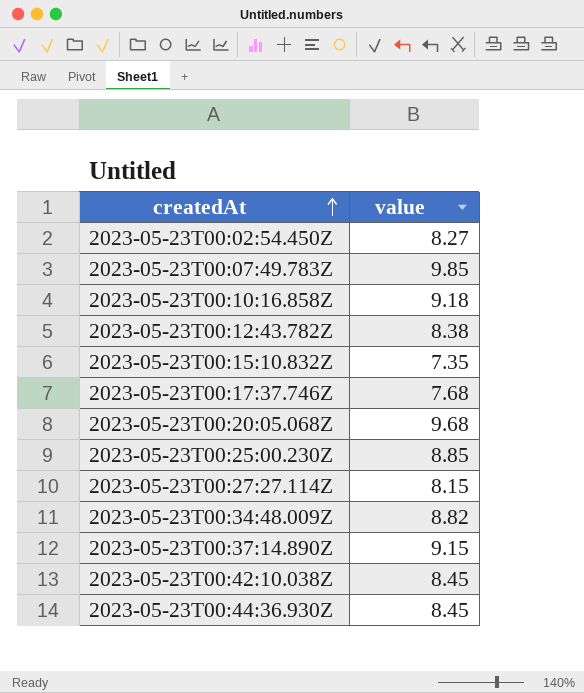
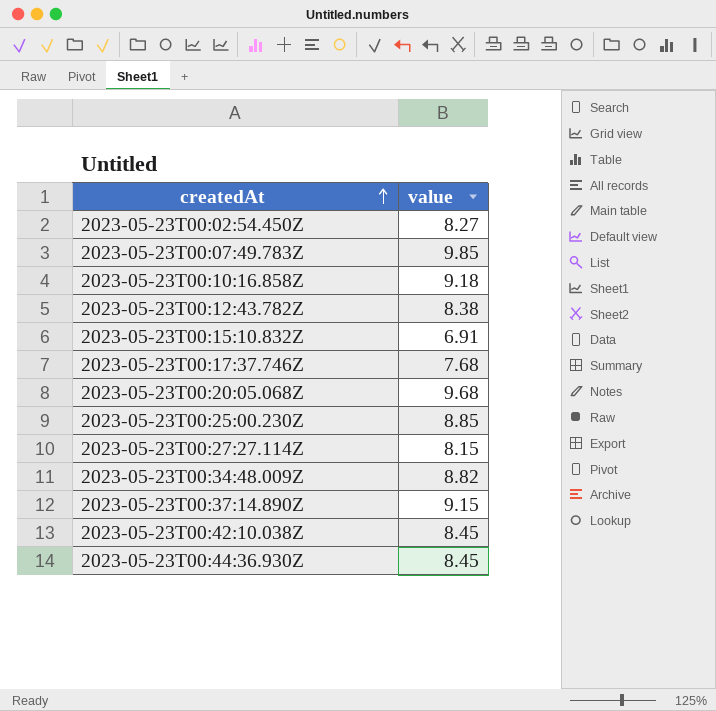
2023-05-23T00:15:10.832Z | value: 7.35 -> 6.91

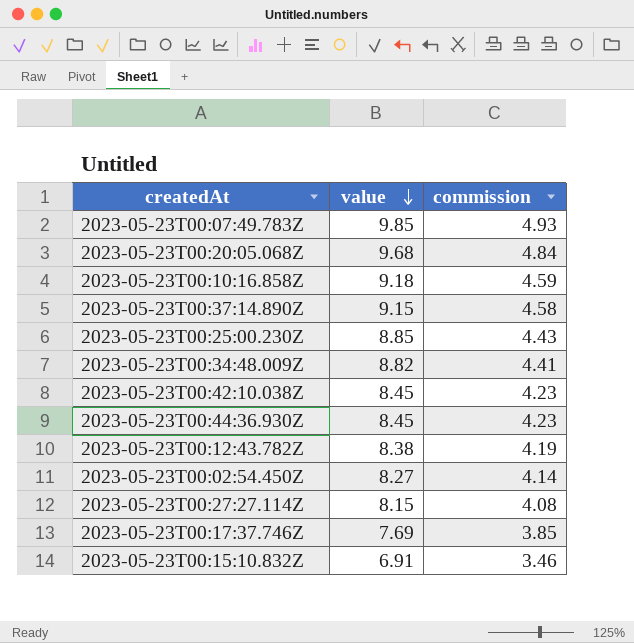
row order: createdAt ascending -> value descending
column commission | formula: none -> [value] * 0.5
2023-05-23T00:17:37.746Z | value: 7.68 -> 7.69

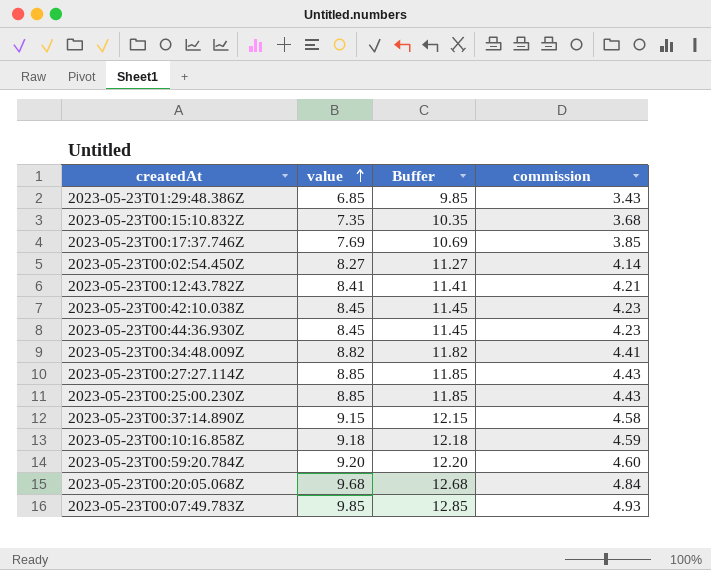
row order: value descending -> value ascending
column Buffer | formula: none -> [value] + 3
row 2023-05-23T01:29:48.386Z: none -> 6.85 | 9.85 | 3.43
2023-05-23T00:15:10.832Z | value: 6.91 -> 7.35
2023-05-23T00:15:10.832Z | commission: 3.46 -> 3.68
2023-05-23T00:12:43.782Z | value: 8.38 -> 8.41
2023-05-23T00:12:43.782Z | commission: 4.19 -> 4.21
2023-05-23T00:27:27.114Z | value: 8.15 -> 8.85
2023-05-23T00:27:27.114Z | commission: 4.08 -> 4.43
row 2023-05-23T00:59:20.784Z: none -> 9.20 | 12.20 | 4.60

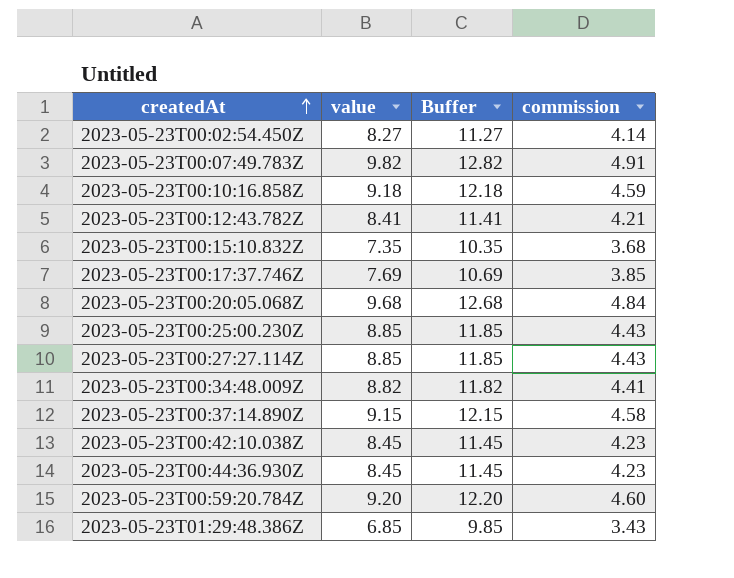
row order: value ascending -> createdAt ascending
2023-05-23T00:07:49.783Z | value: 9.85 -> 9.82
2023-05-23T00:07:49.783Z | Buffer: 12.85 -> 12.82
2023-05-23T00:07:49.783Z | commission: 4.93 -> 4.91

